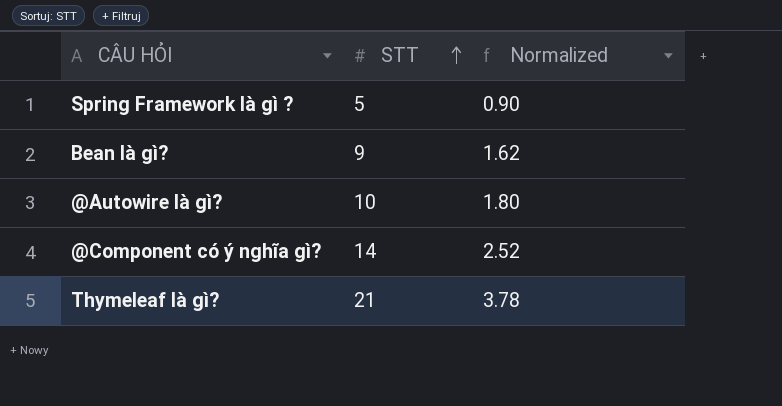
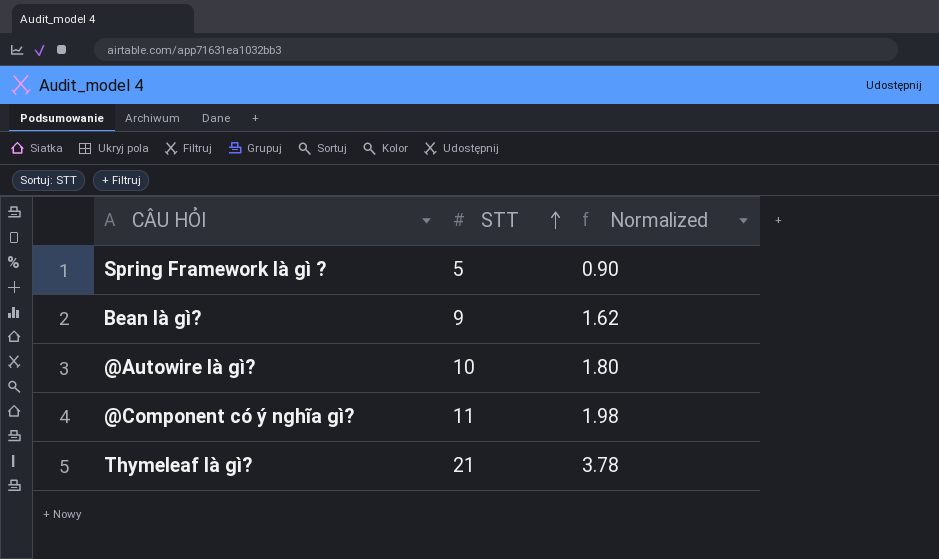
@Component có ý nghĩa gì? | STT: 14 -> 11
@Component có ý nghĩa gì? | Normalized: 2.52 -> 1.98

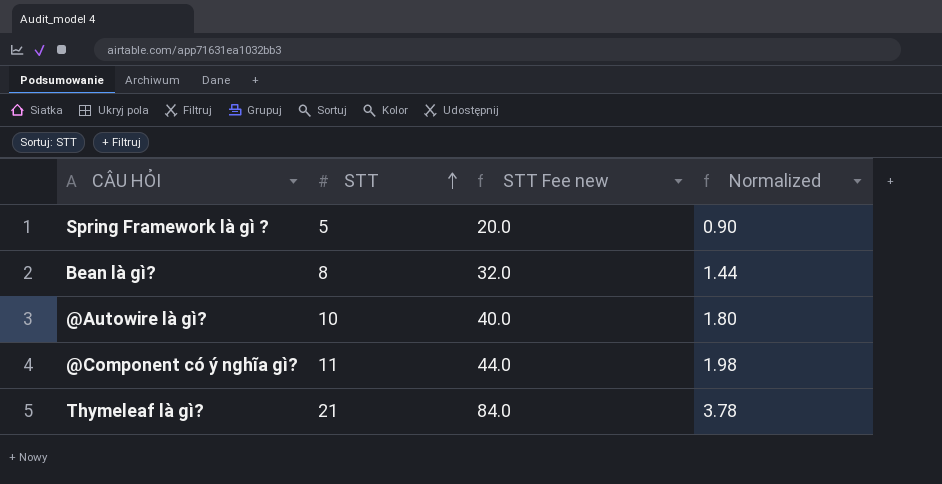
column STT Fee new | formula: none -> [STT] * 4
Bean là gì? | STT: 9 -> 8
Bean là gì? | Normalized: 1.62 -> 1.44

